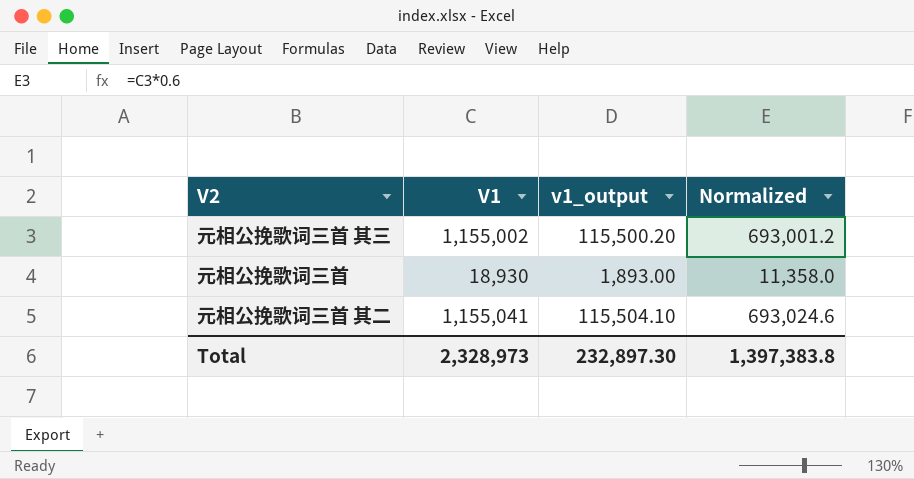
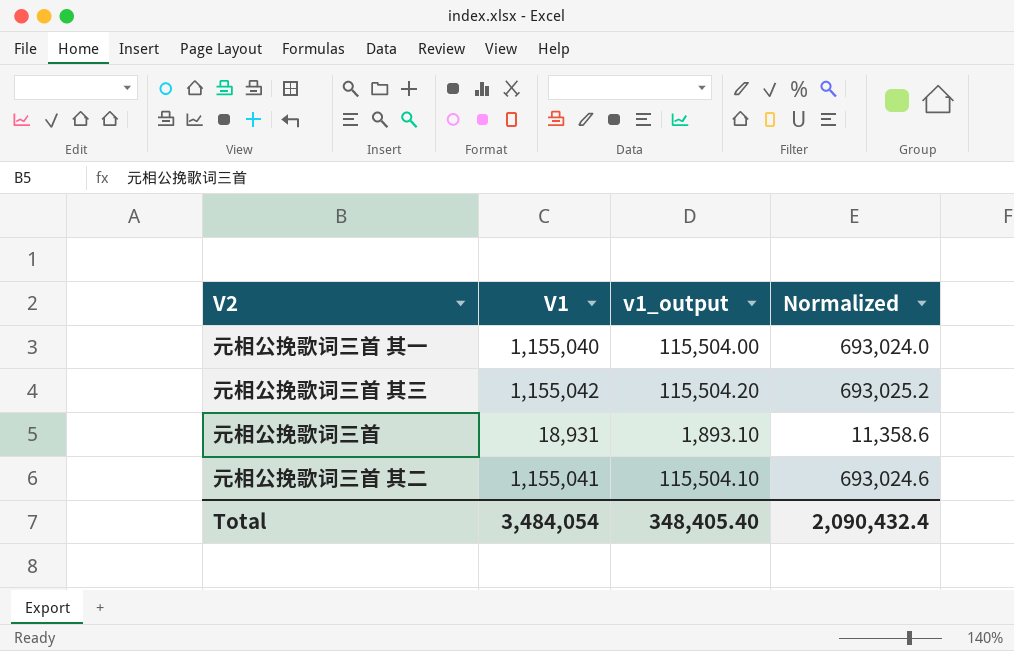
row 元相公挽歌词三首 其一: none -> 1,155,040 | 115,504.00 | 693,024.0
元相公挽歌词三首 其三 | V1: 1,155,002 -> 1,155,042
元相公挽歌词三首 其三 | v1_output: 115,500.20 -> 115,504.20
元相公挽歌词三首 其三 | Normalized: 693,001.2 -> 693,025.2
元相公挽歌词三首 | V1: 18,930 -> 18,931
元相公挽歌词三首 | v1_output: 1,893.00 -> 1,893.10
元相公挽歌词三首 | Normalized: 11,358.0 -> 11,358.6
Total | V1: 2,328,973 -> 3,484,054
Total | v1_output: 232,897.30 -> 348,405.40
Total | Normalized: 1,397,383.8 -> 2,090,432.4

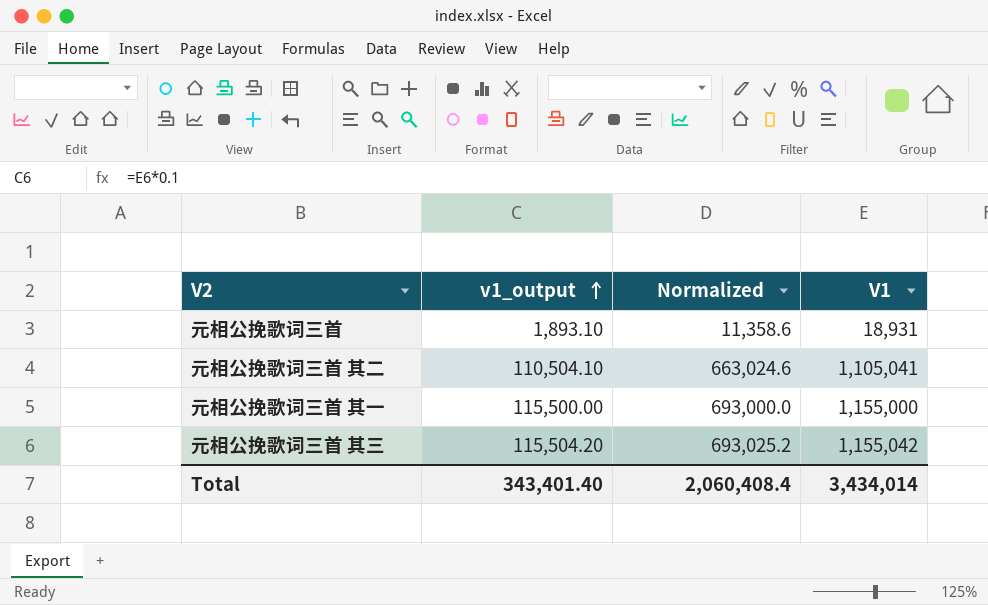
row order: none -> v1_output ascending
column V1 | position: 2 -> 4
元相公挽歌词三首 其二 | v1_output: 115,504.10 -> 110,504.10
元相公挽歌词三首 其二 | Normalized: 693,024.6 -> 663,024.6
元相公挽歌词三首 其二 | V1: 1,155,041 -> 1,105,041
元相公挽歌词三首 其一 | v1_output: 115,504.00 -> 115,500.00
元相公挽歌词三首 其一 | Normalized: 693,024.0 -> 693,000.0
元相公挽歌词三首 其一 | V1: 1,155,040 -> 1,155,000
Total | v1_output: 348,405.40 -> 343,401.40
Total | Normalized: 2,090,432.4 -> 2,060,408.4
Total | V1: 3,484,054 -> 3,434,014

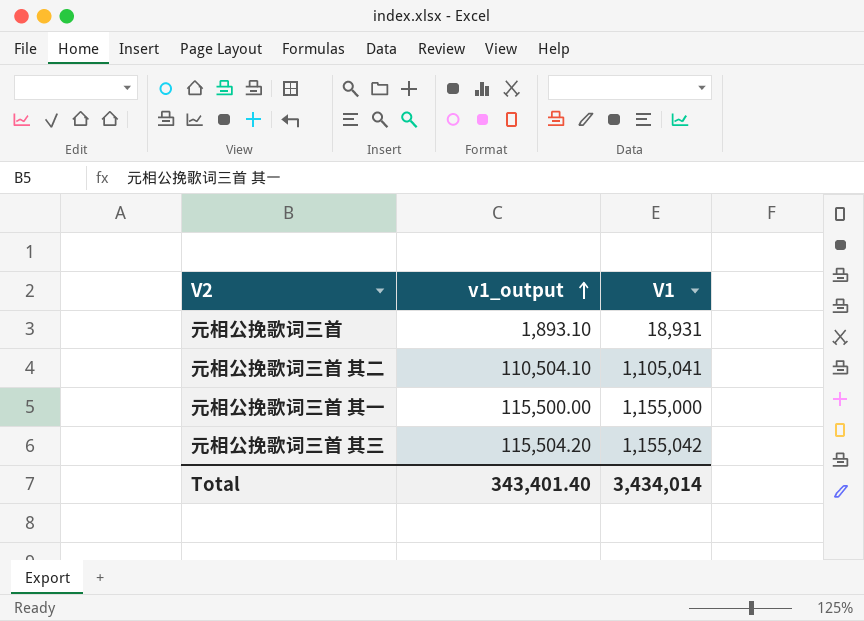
column Normalized | formula: [V1] * 0.6 -> none

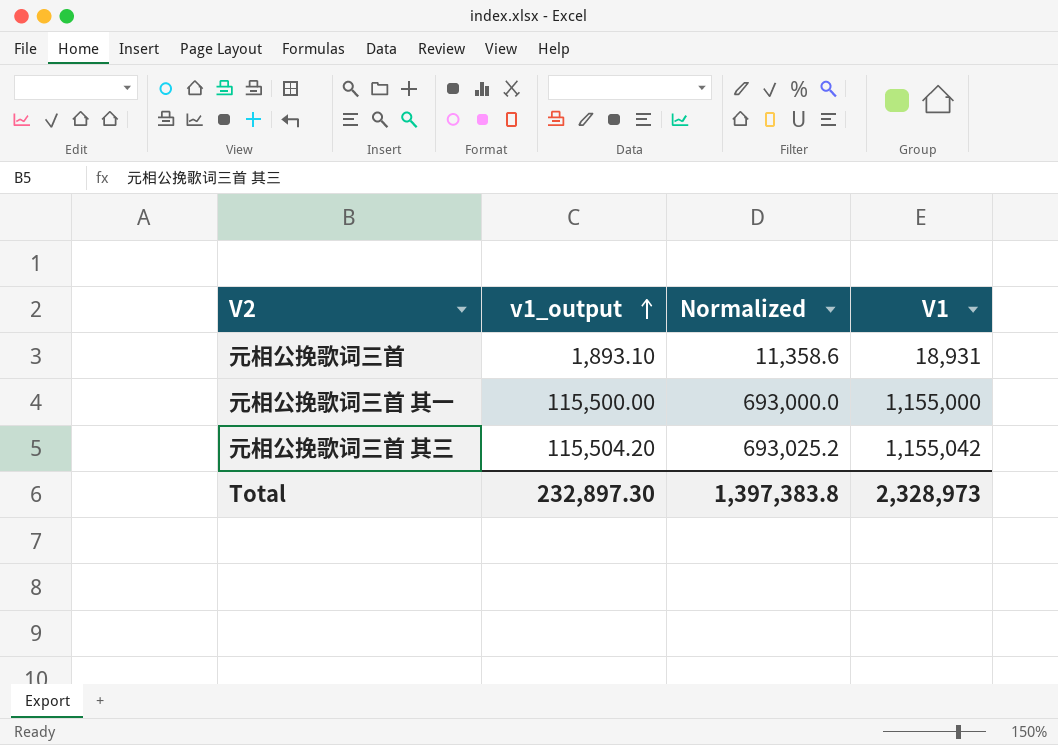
column Normalized | formula: none -> [V1] * 0.6
row 元相公挽歌词三首 其二: 110,504.10 | 1,105,041 -> none
Total | v1_output: 343,401.40 -> 232,897.30
Total | V1: 3,434,014 -> 2,328,973

